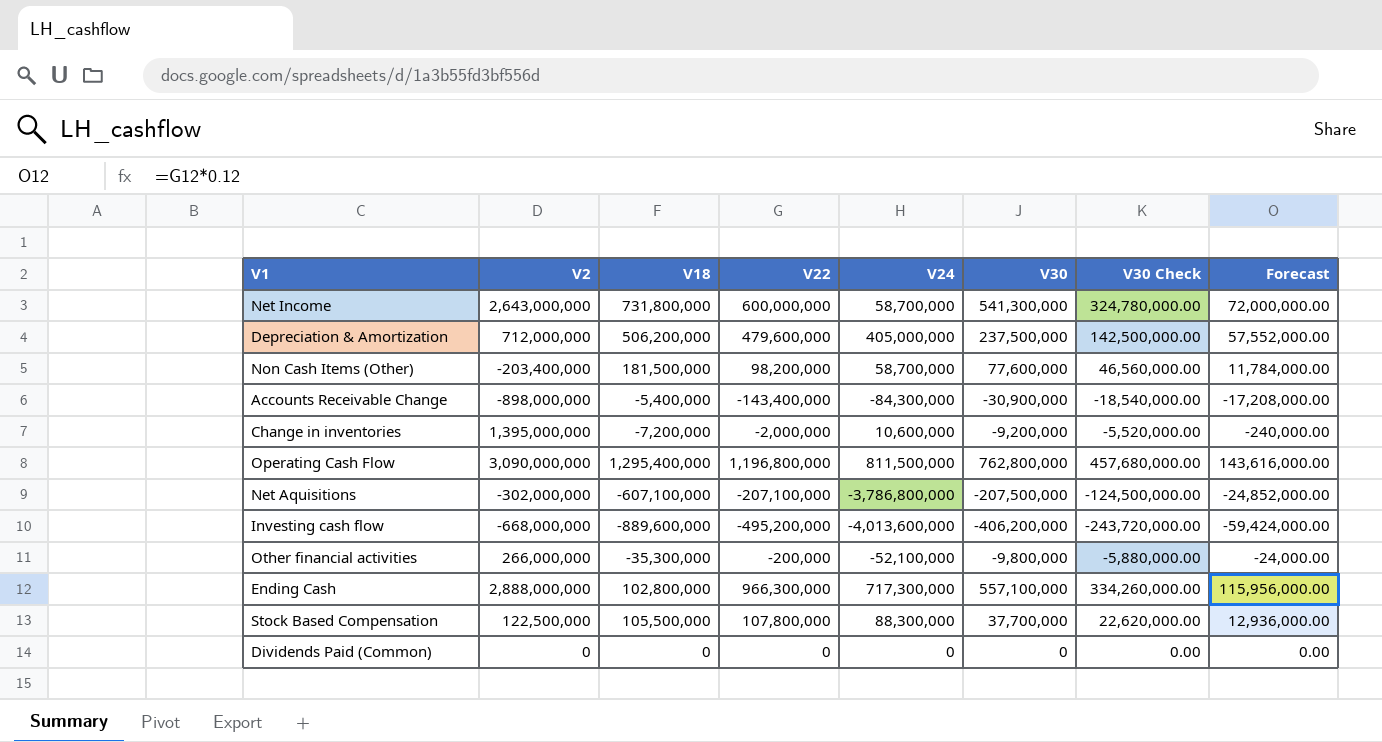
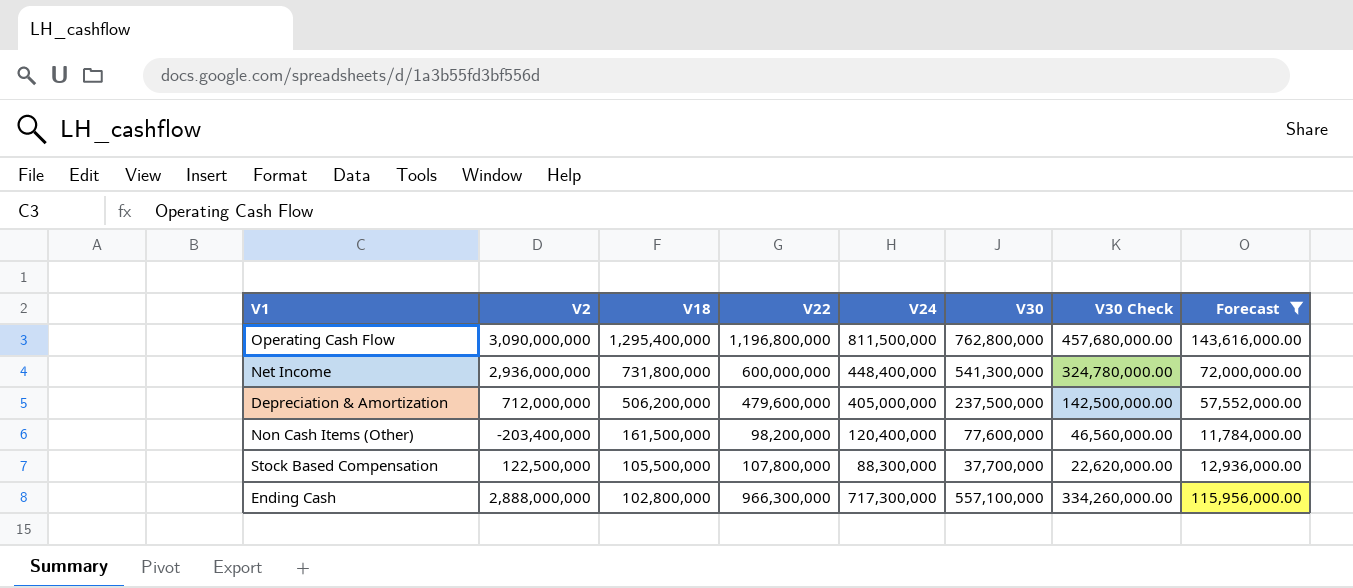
filter: none -> Forecast >= 11,784,000.00
row order: none -> V18 descending
Net Income | V2: 2,643,000,000 -> 2,936,000,000
Net Income | V24: 58,700,000 -> 448,400,000
Non Cash Items (Other) | V18: 181,500,000 -> 161,500,000
Non Cash Items (Other) | V24: 58,700,000 -> 120,400,000

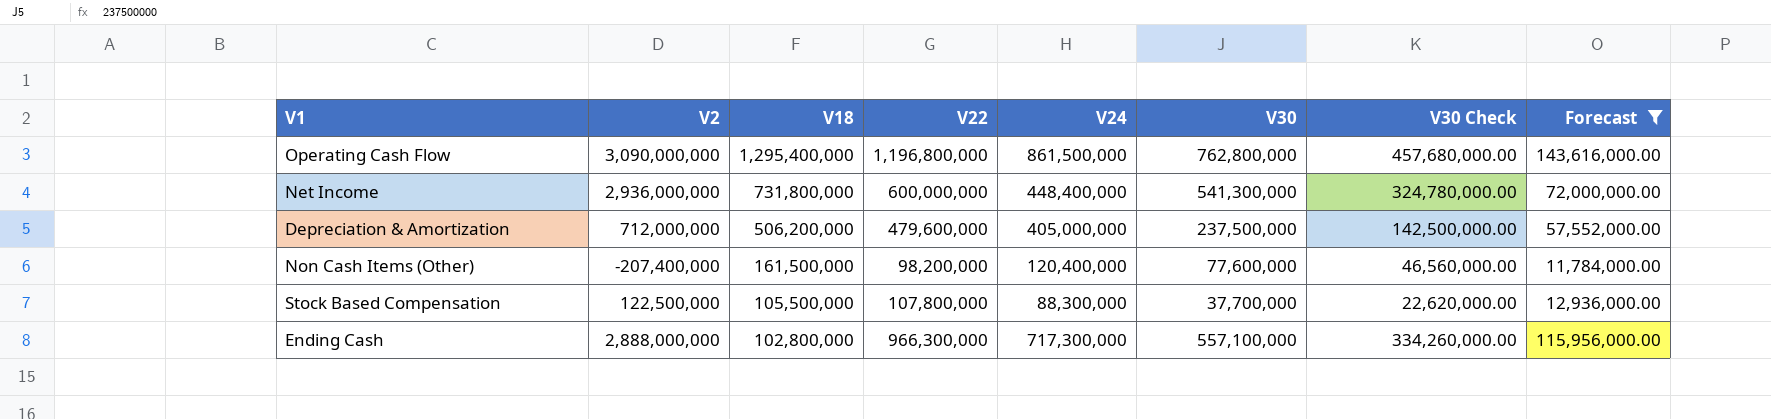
Operating Cash Flow | V24: 811,500,000 -> 861,500,000
Non Cash Items (Other) | V2: -203,400,000 -> -207,400,000

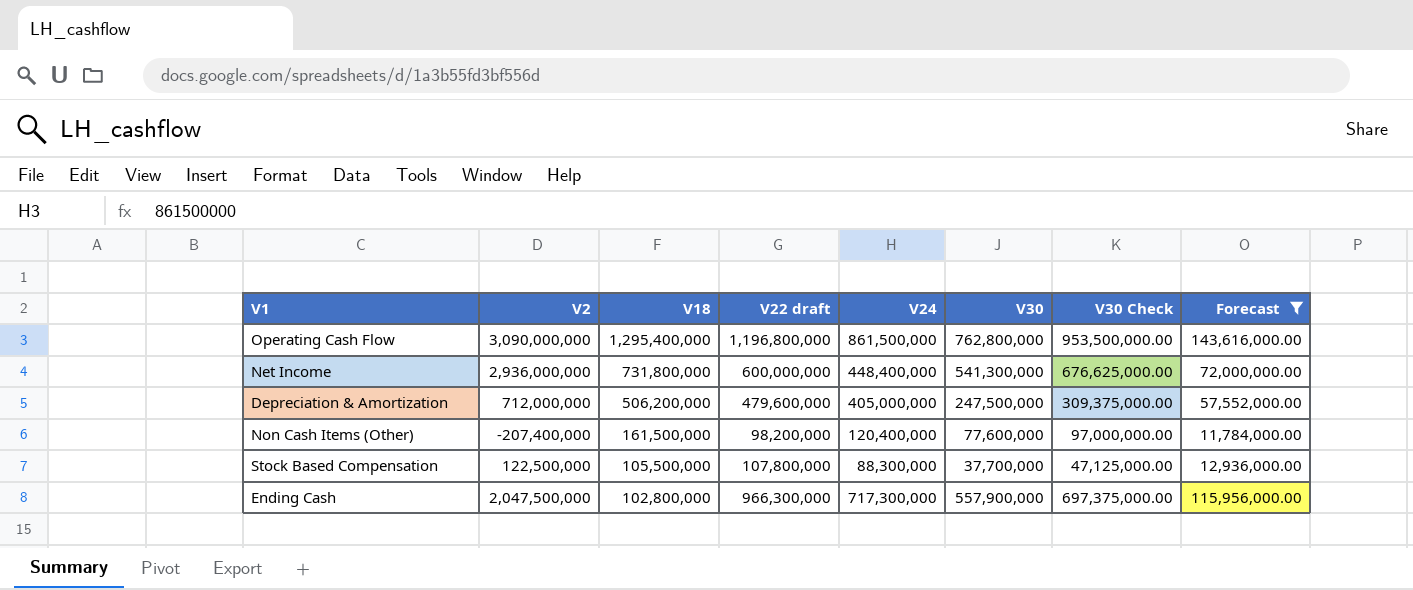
column name: V22 -> V22 draft
column V30 Check | formula: [V30] * 0.6 -> [V30] * 1.25
Depreciation & Amortization | V30: 237,500,000 -> 247,500,000
Ending Cash | V2: 2,888,000,000 -> 2,047,500,000
Ending Cash | V30: 557,100,000 -> 557,900,000

